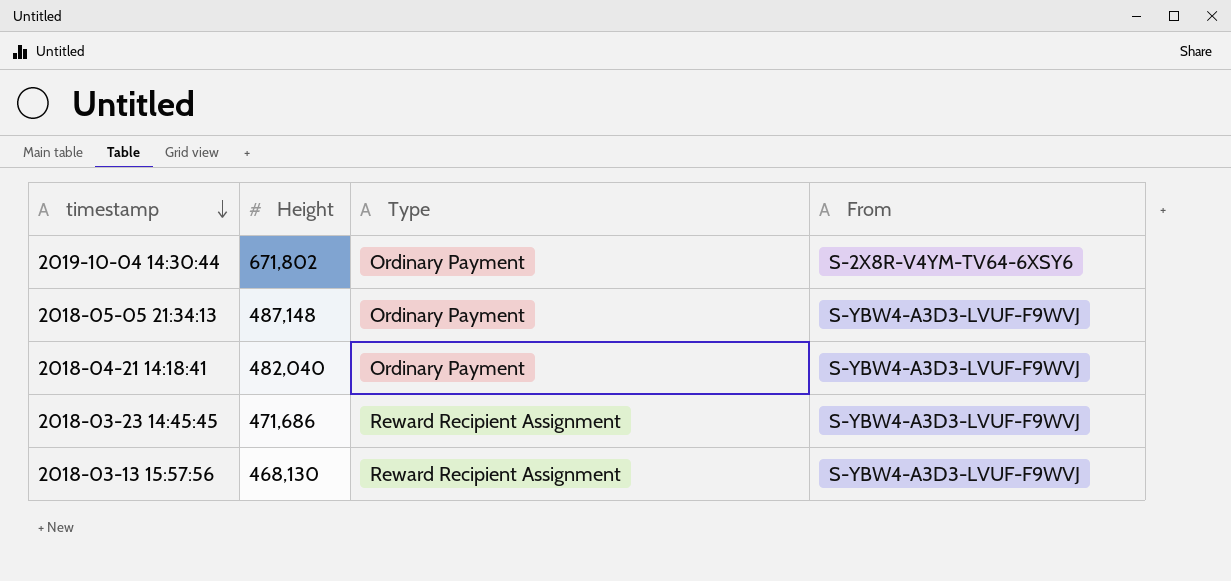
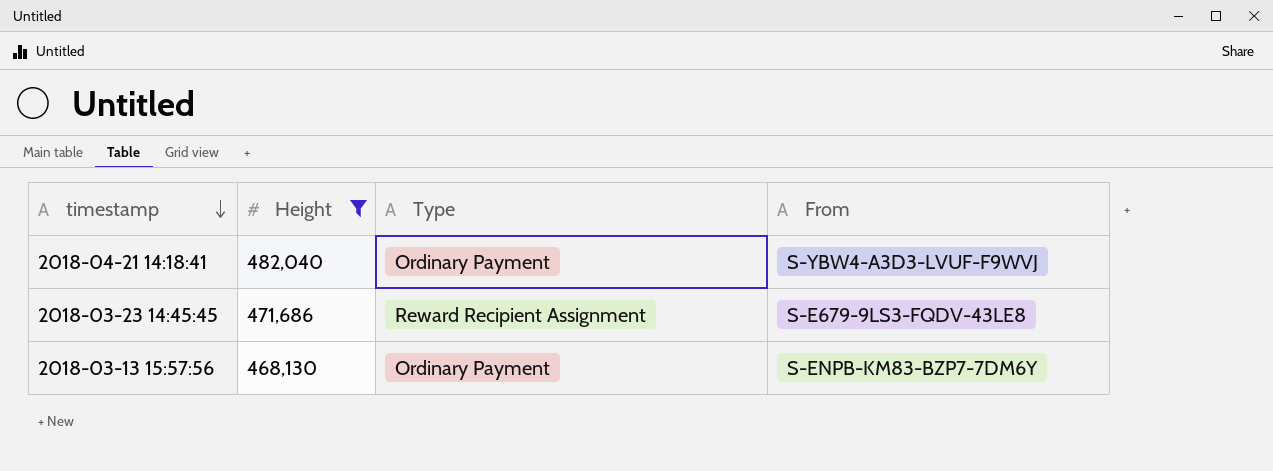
filter: none -> Height <= 482,040
2018-03-23 14:45:45 | From: S-YBW4-A3D3-LVUF-F9WVJ -> S-E679-9LS3-FQDV-43LE8
2018-03-13 15:57:56 | Type: Reward Recipient Assignment -> Ordinary Payment
2018-03-13 15:57:56 | From: S-YBW4-A3D3-LVUF-F9WVJ -> S-ENPB-KM83-BZP7-7DM6Y

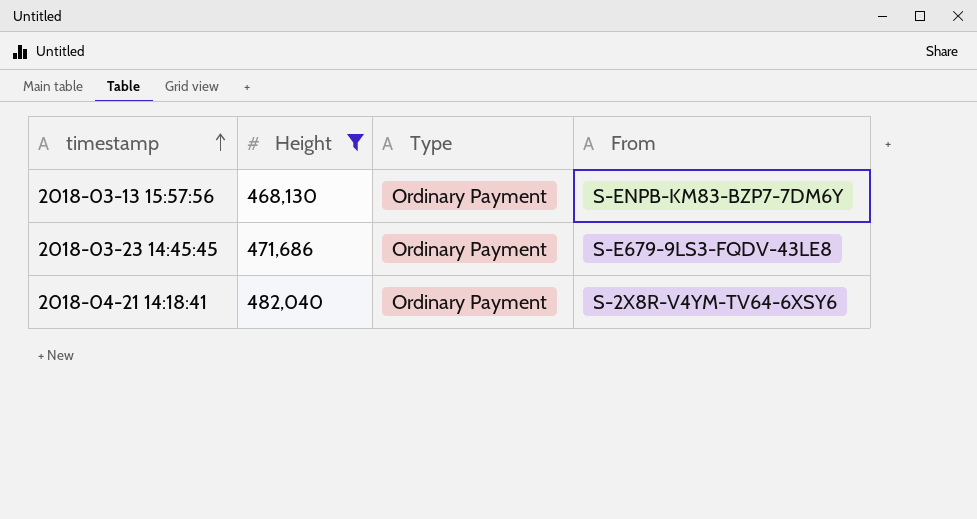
row order: timestamp descending -> timestamp ascending
2018-03-23 14:45:45 | Type: Reward Recipient Assignment -> Ordinary Payment
2018-04-21 14:18:41 | From: S-YBW4-A3D3-LVUF-F9WVJ -> S-2X8R-V4YM-TV64-6XSY6

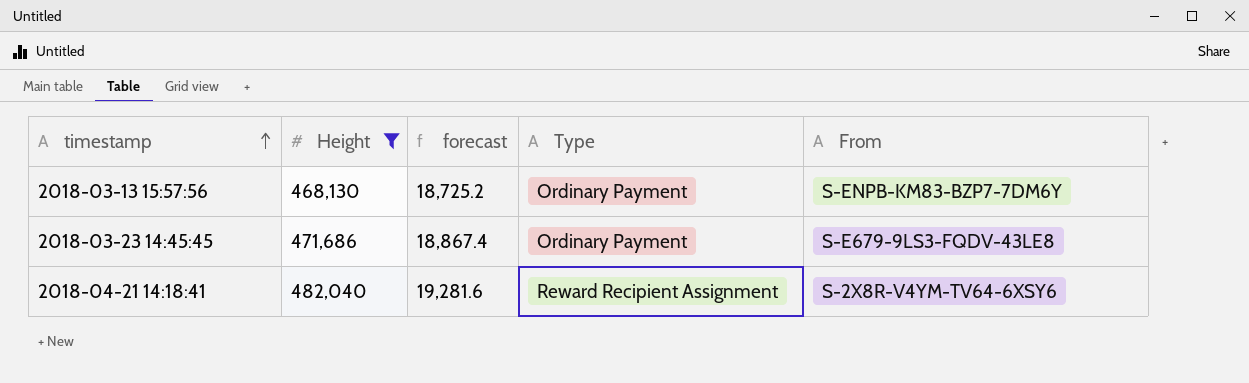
column forecast | formula: none -> [Height] * 0.04
2018-04-21 14:18:41 | Type: Ordinary Payment -> Reward Recipient Assignment

